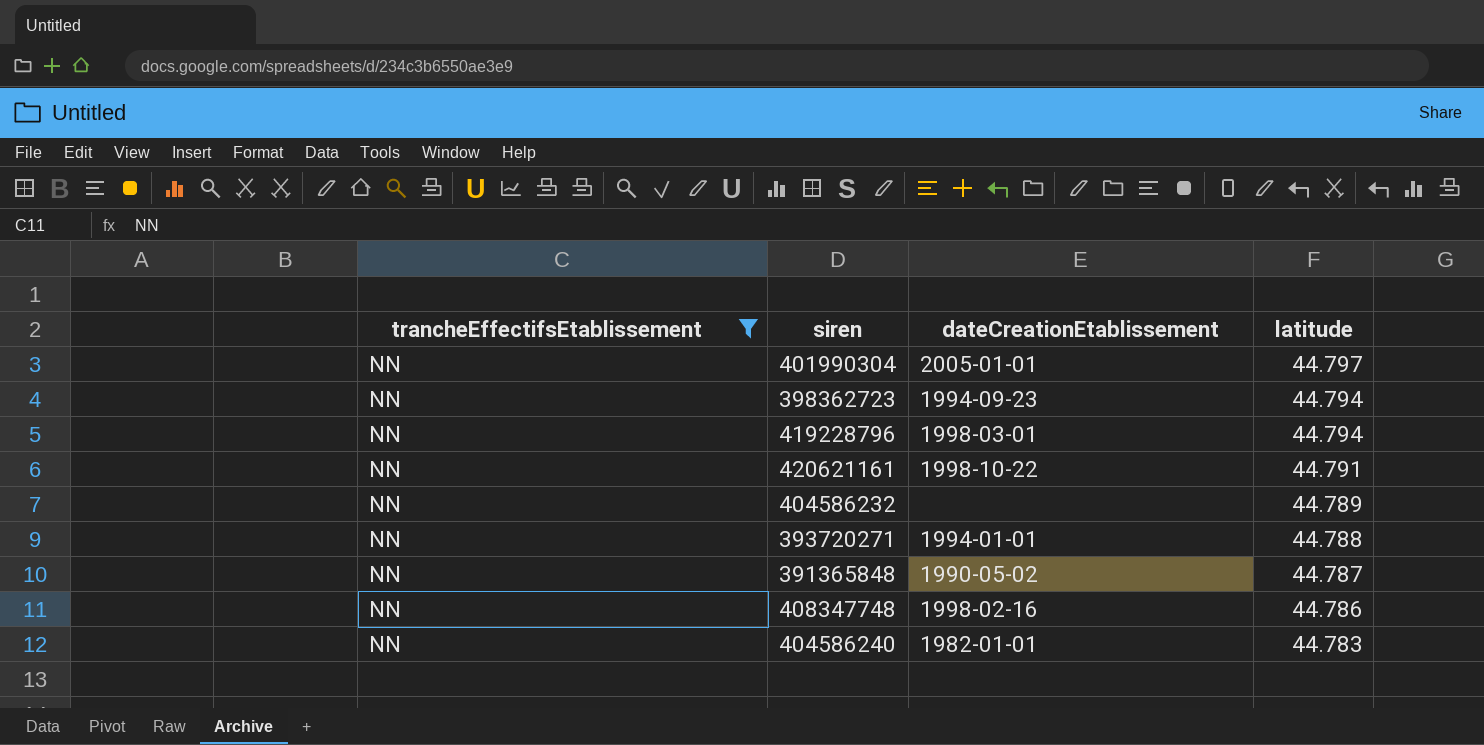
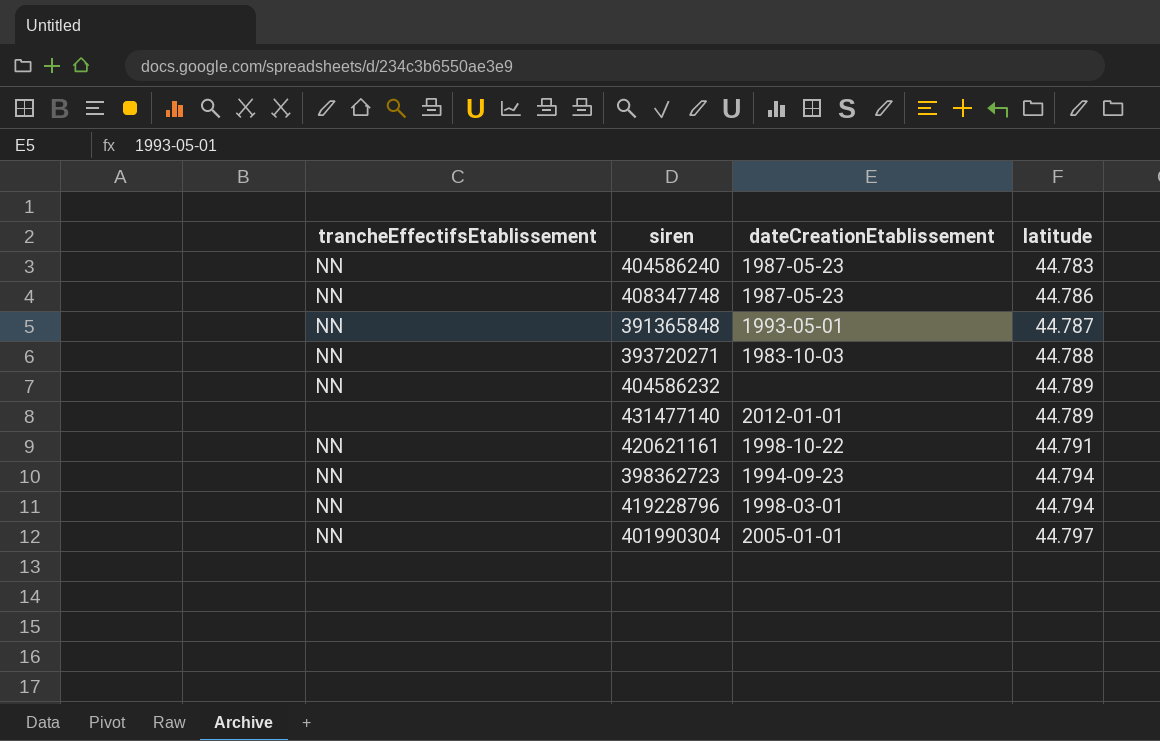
filter: trancheEffectifsEtablissement = NN -> none
row order: latitude descending -> latitude ascending
404586240 | dateCreationEtablissement: 1982-01-01 -> 1987-05-23
408347748 | dateCreationEtablissement: 1998-02-16 -> 1987-05-23
391365848 | dateCreationEtablissement: 1990-05-02 -> 1993-05-01
393720271 | dateCreationEtablissement: 1994-01-01 -> 1983-10-03

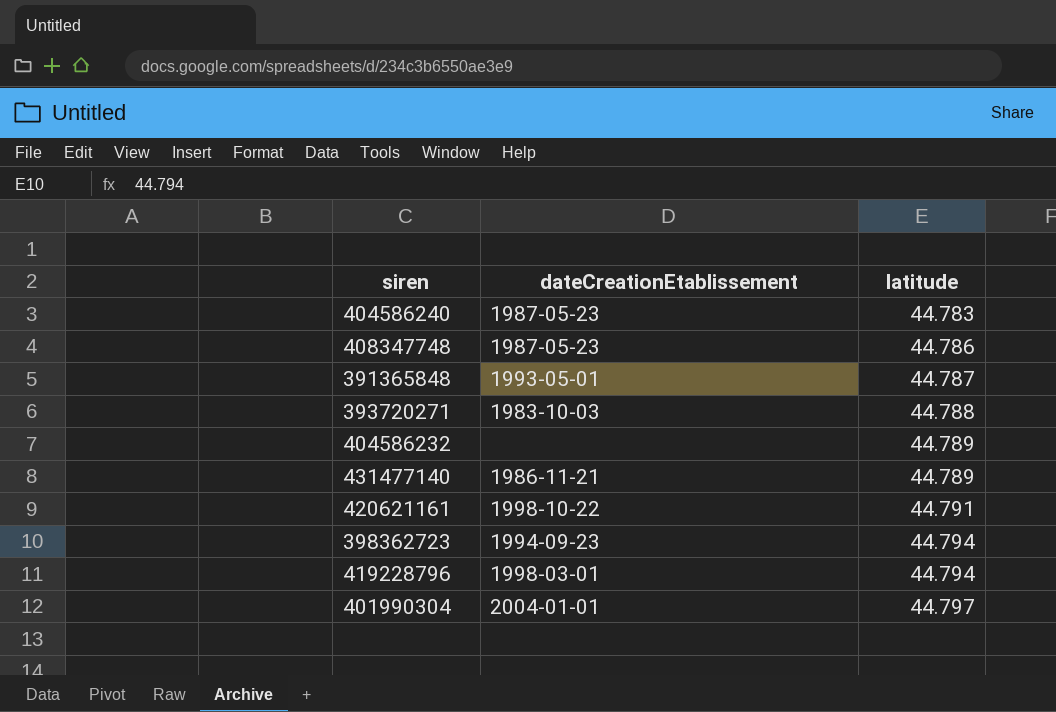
column trancheEffectifsEtablissement | position: 1 -> none
431477140 | dateCreationEtablissement: 2012-01-01 -> 1986-11-21
401990304 | dateCreationEtablissement: 2005-01-01 -> 2004-01-01

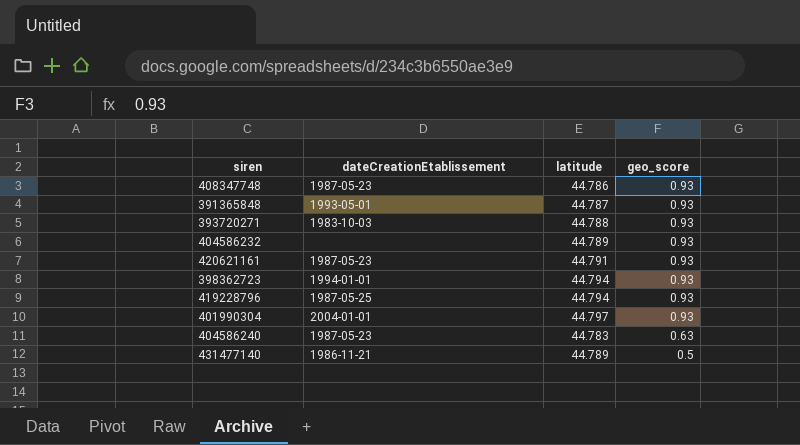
row order: latitude ascending -> geo_score descending
column geo_score | position: none -> 4
420621161 | dateCreationEtablissement: 1998-10-22 -> 1987-05-23
398362723 | dateCreationEtablissement: 1994-09-23 -> 1994-01-01
419228796 | dateCreationEtablissement: 1998-03-01 -> 1987-05-25

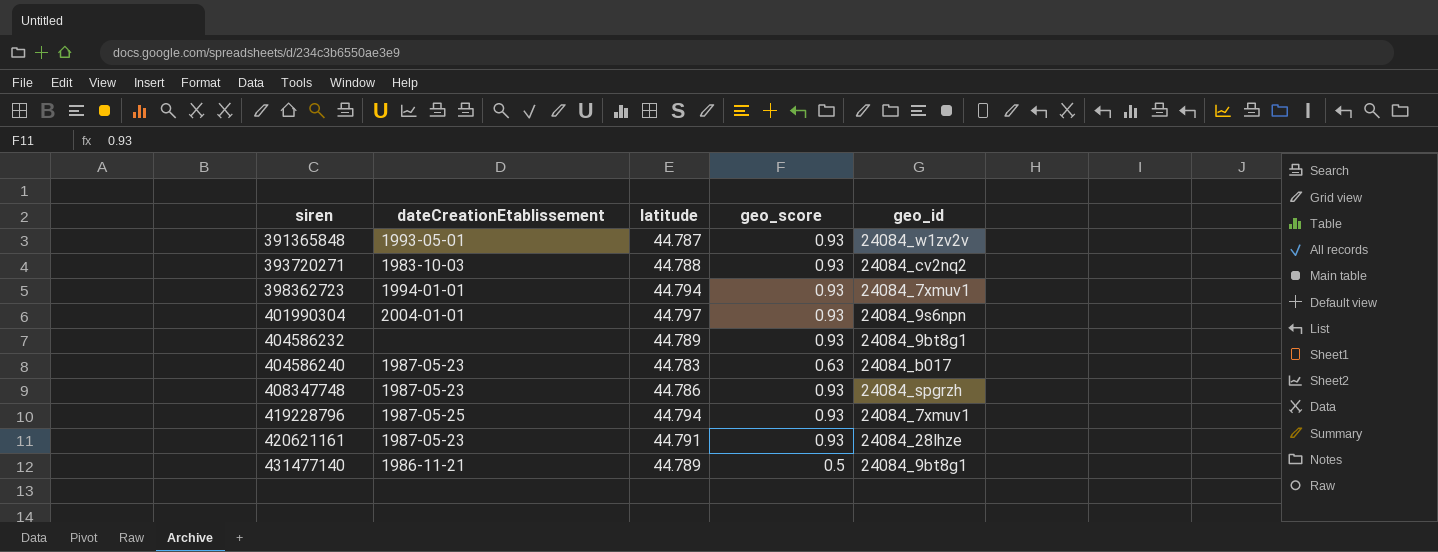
row order: geo_score descending -> siren ascending
column geo_id | position: none -> 5

